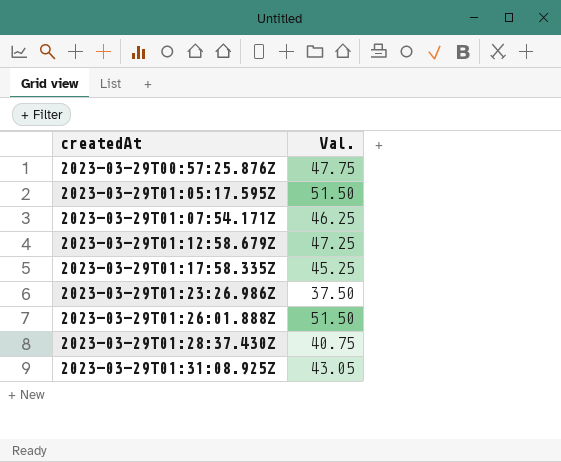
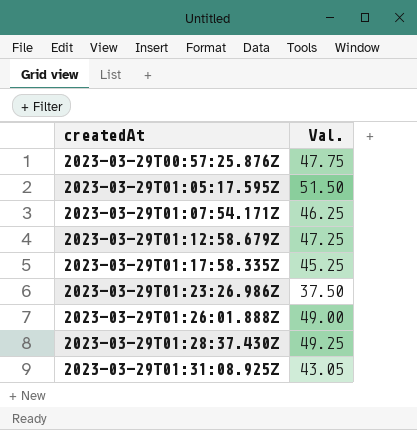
2023-03-29T01:26:01.888Z | Val.: 51.50 -> 49.00
2023-03-29T01:28:37.430Z | Val.: 40.75 -> 49.25

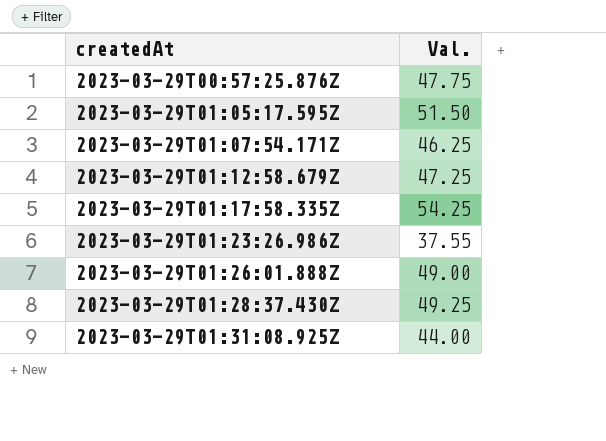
2023-03-29T01:17:58.335Z | Val.: 45.25 -> 54.25
2023-03-29T01:23:26.986Z | Val.: 37.50 -> 37.55
2023-03-29T01:31:08.925Z | Val.: 43.05 -> 44.00

